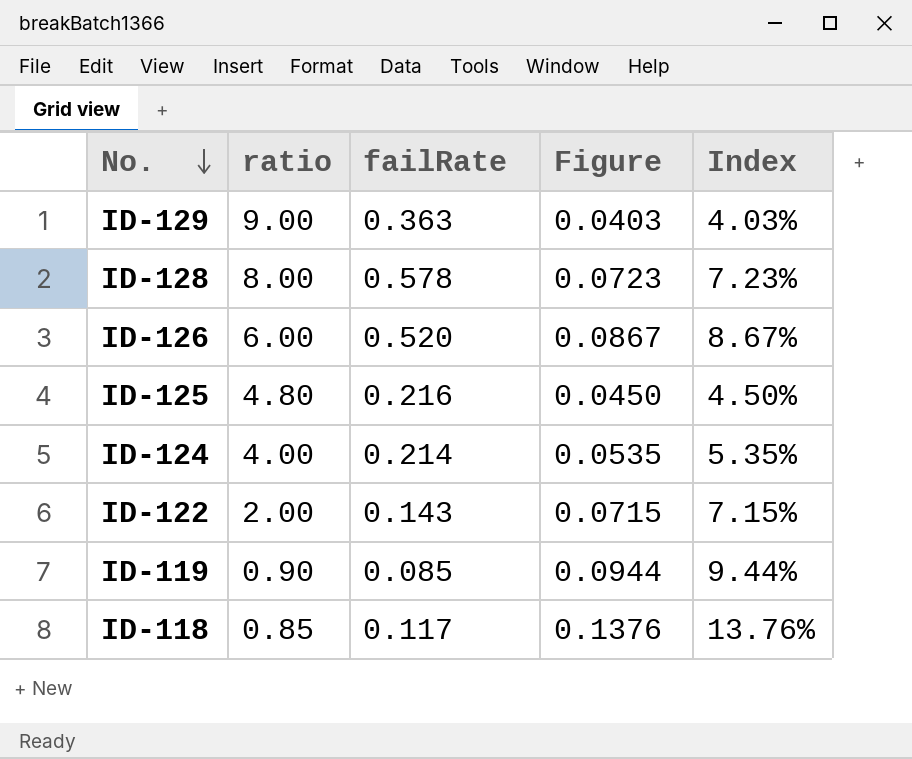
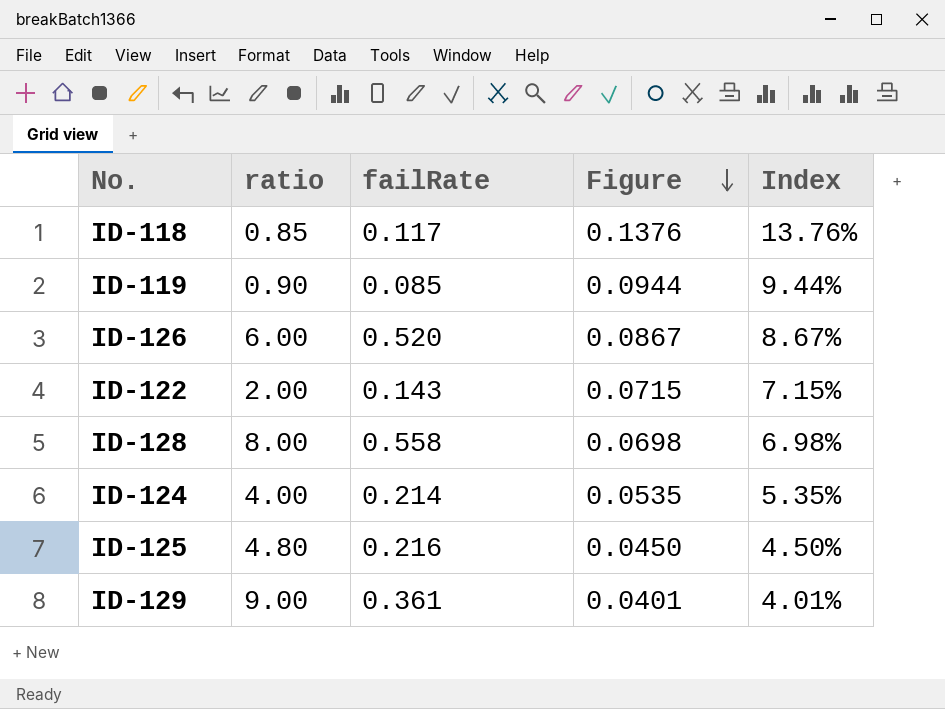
row order: No. descending -> Figure descending
ID-128 | failRate: 0.578 -> 0.558
ID-128 | Figure: 0.0723 -> 0.0698
ID-128 | Index: 7.23% -> 6.98%
ID-129 | failRate: 0.363 -> 0.361
ID-129 | Figure: 0.0403 -> 0.0401
ID-129 | Index: 4.03% -> 4.01%

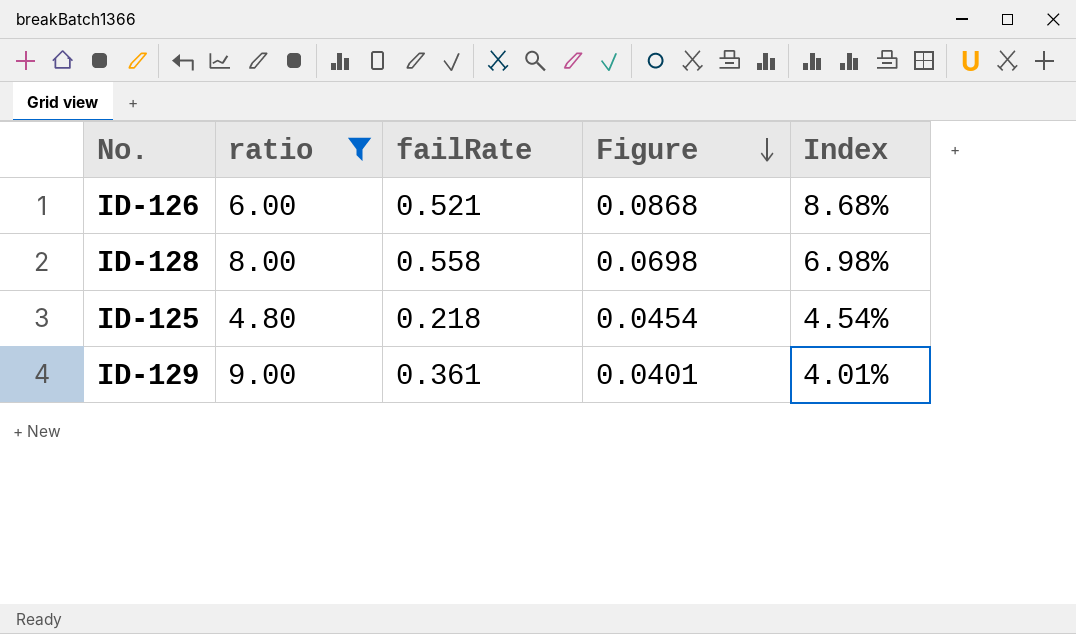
filter: none -> ratio >= 4.80
ID-126 | failRate: 0.520 -> 0.521
ID-126 | Figure: 0.0867 -> 0.0868
ID-126 | Index: 8.67% -> 8.68%
ID-125 | failRate: 0.216 -> 0.218
ID-125 | Figure: 0.0450 -> 0.0454
ID-125 | Index: 4.50% -> 4.54%

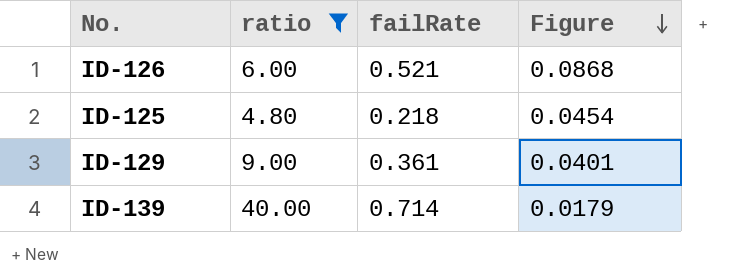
column Index | formula: [failRate] / [ratio] -> none
row ID-128: 8.00 | 0.558 | 0.0698 | 6.98% -> none
row ID-139: none -> 40.00 | 0.714 | 0.0179

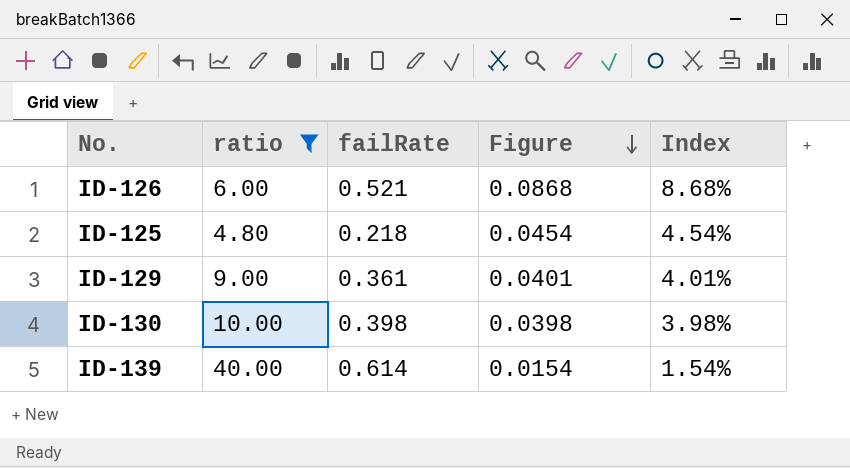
column Index | formula: none -> [failRate] / [ratio]
row ID-130: none -> 10.00 | 0.398 | 0.0398 | 3.98%
ID-139 | failRate: 0.714 -> 0.614
ID-139 | Figure: 0.0179 -> 0.0154

